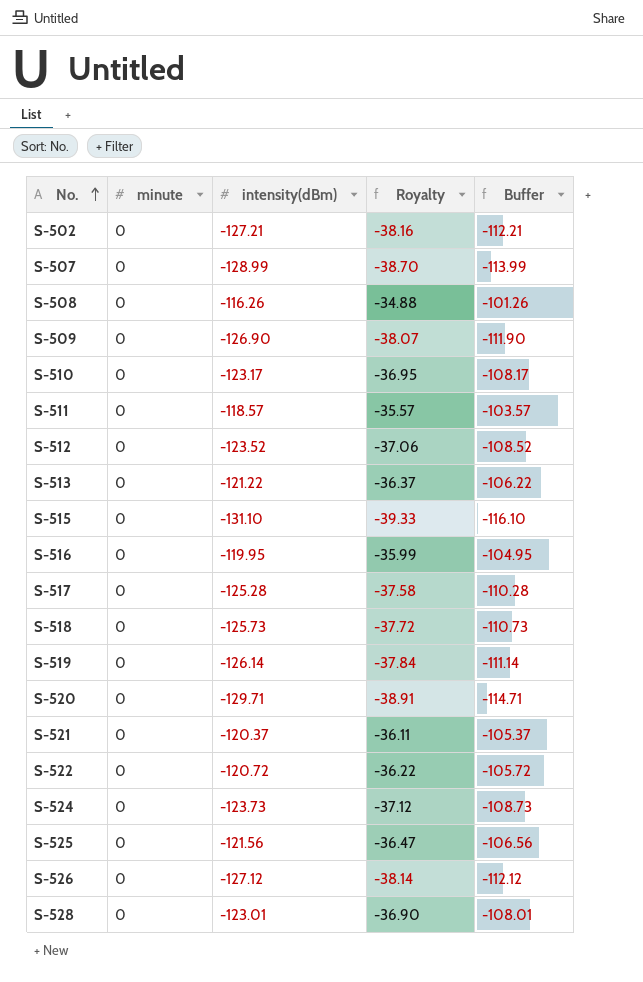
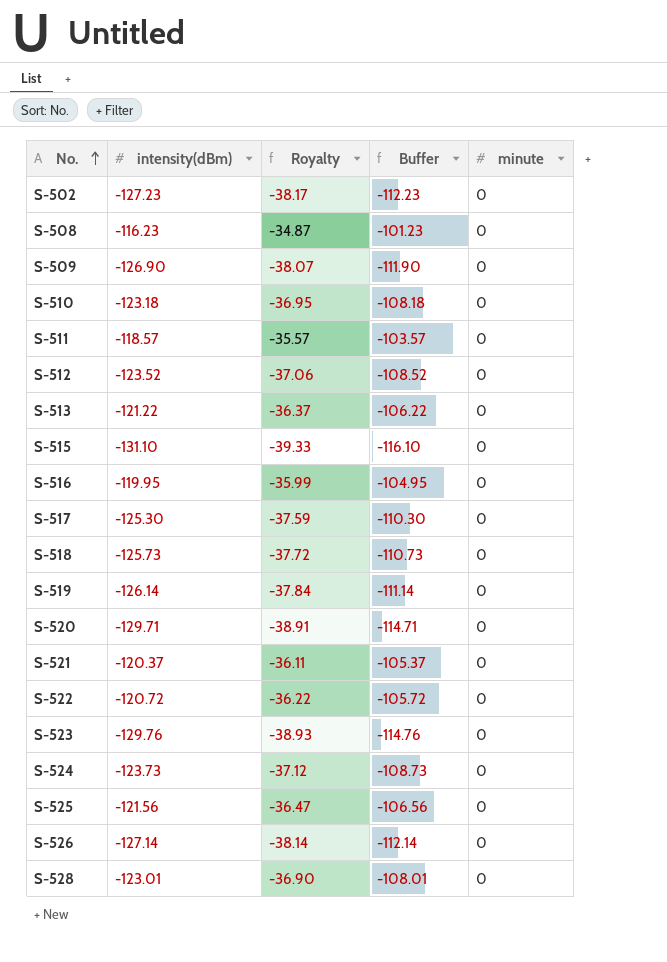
column minute | position: 2 -> 5
row S-507: 0 | -128.99 | -38.70 | -113.99 -> none
S-502 | intensity(dBm): -127.21 -> -127.23
S-502 | Royalty: -38.16 -> -38.17
S-502 | Buffer: -112.21 -> -112.23
S-508 | intensity(dBm): -116.26 -> -116.23
S-508 | Royalty: -34.88 -> -34.87
S-508 | Buffer: -101.26 -> -101.23
S-510 | intensity(dBm): -123.17 -> -123.18
S-510 | Buffer: -108.17 -> -108.18
S-517 | intensity(dBm): -125.28 -> -125.30
S-517 | Royalty: -37.58 -> -37.59
S-517 | Buffer: -110.28 -> -110.30
row S-523: none -> -129.76 | -38.93 | -114.76 | 0
S-526 | intensity(dBm): -127.12 -> -127.14
S-526 | Buffer: -112.12 -> -112.14

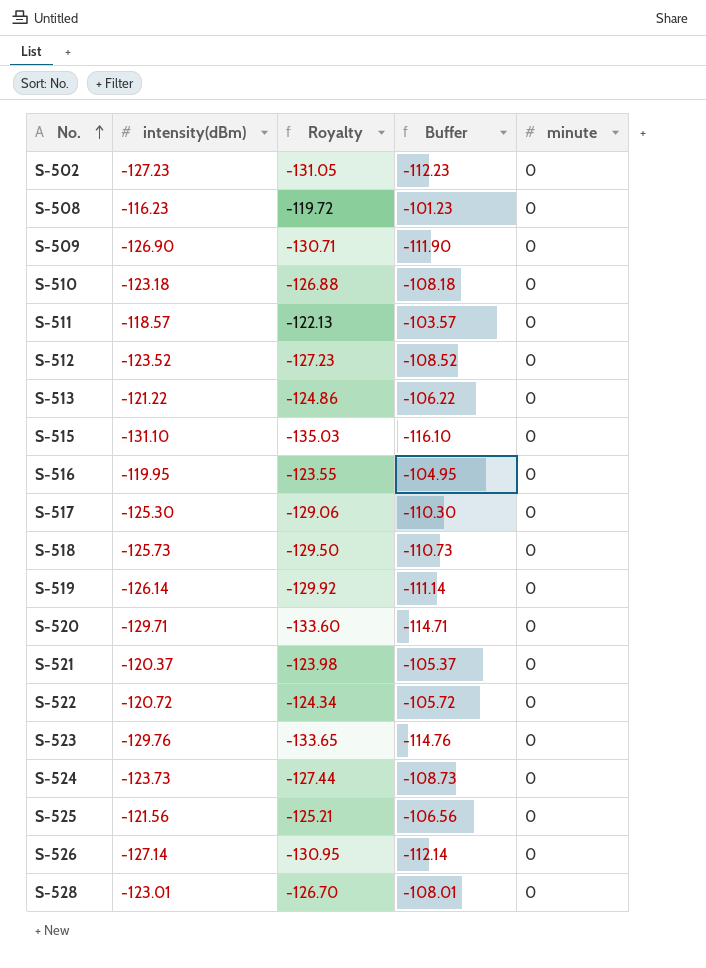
column Royalty | formula: [intensity(dBm)] * 0.3 -> [intensity(dBm)] * 1.03

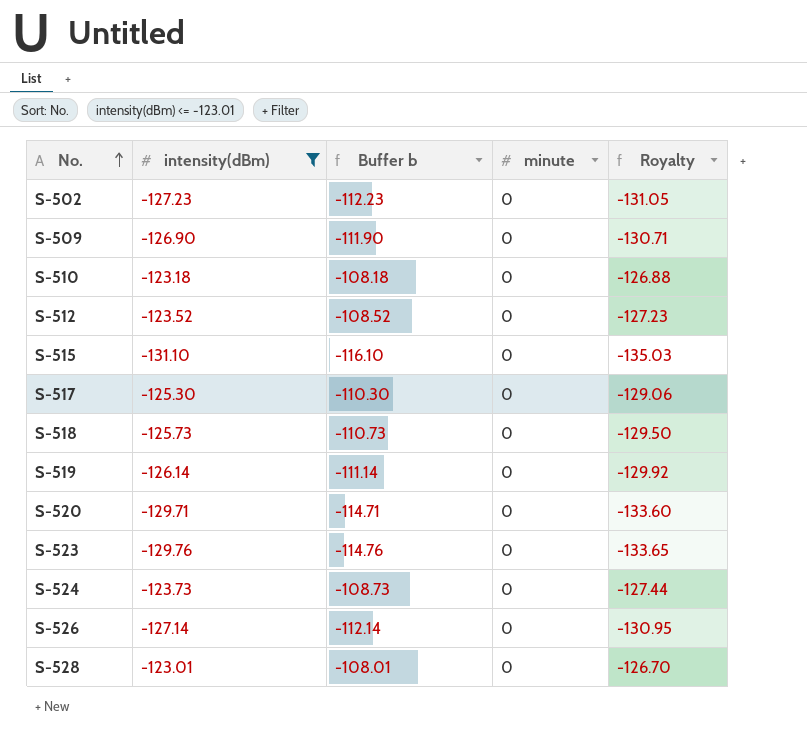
filter: none -> intensity(dBm) <= -123.01
column name: Buffer -> Buffer b
column Royalty | position: 3 -> 5

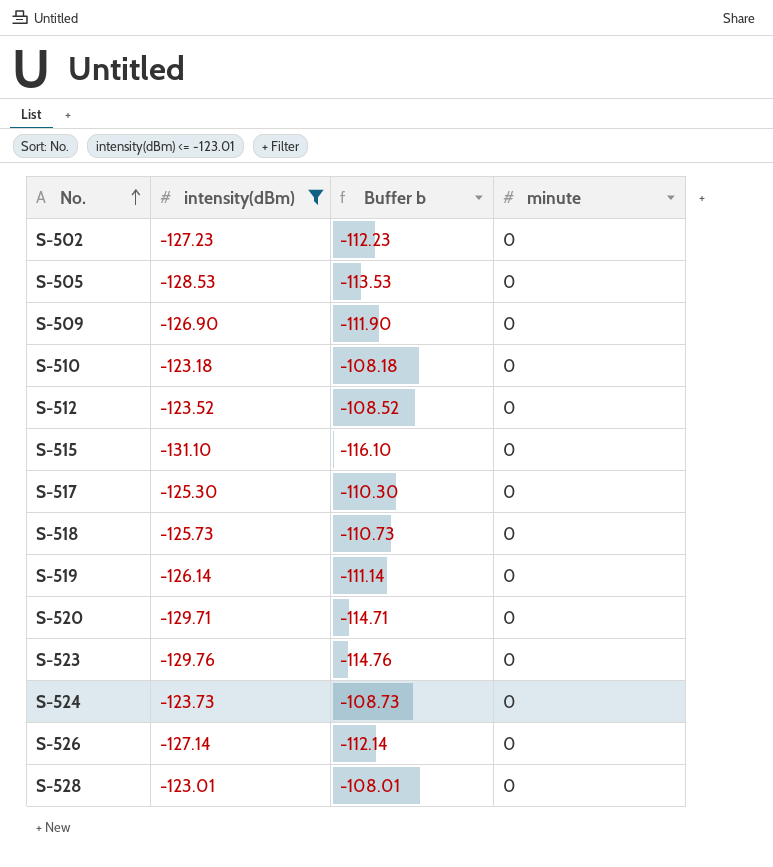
column Royalty | formula: [intensity(dBm)] * 1.03 -> none
row S-505: none -> -128.53 | -113.53 | 0

